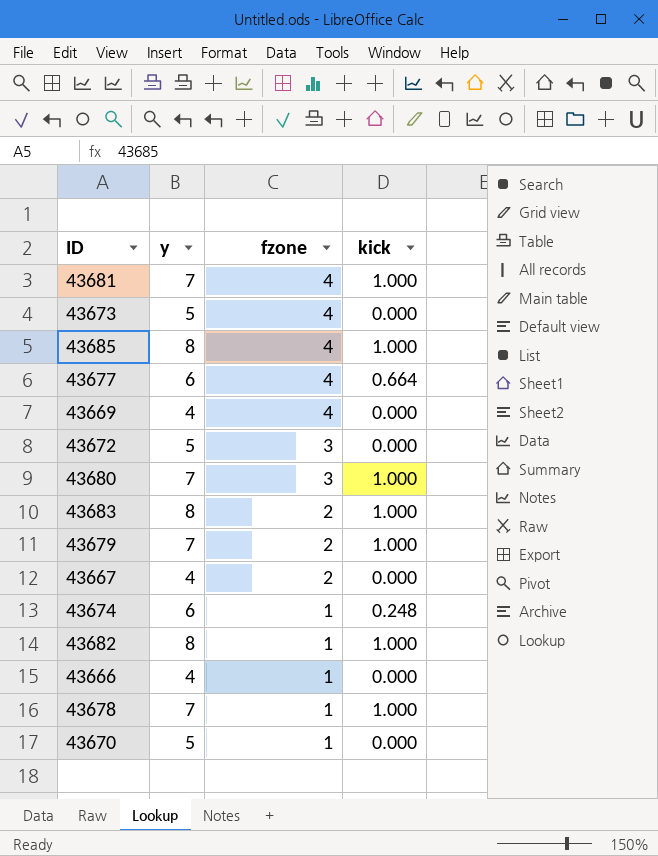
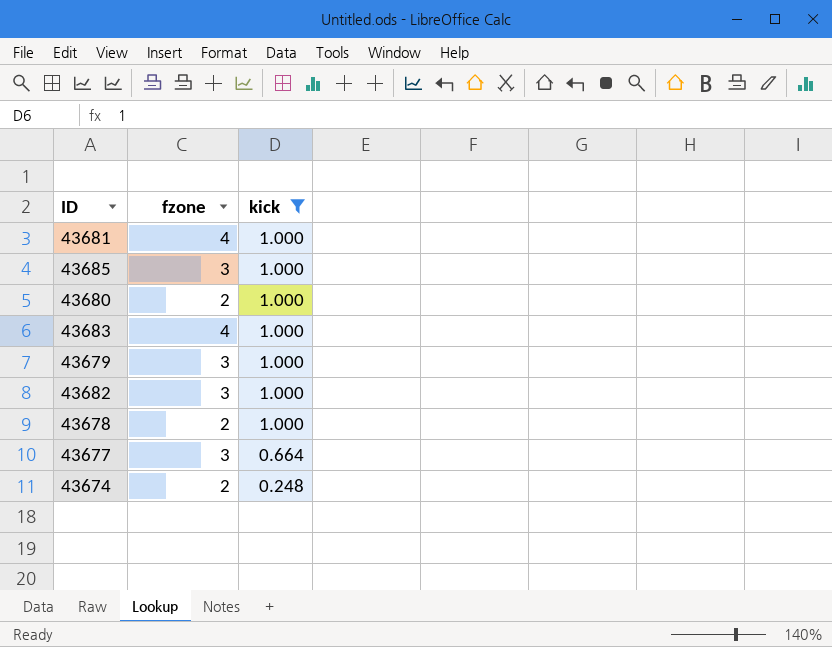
filter: none -> kick != 0.000
row order: fzone descending -> kick descending
column y | position: 2 -> none
43685 | fzone: 4 -> 3
43680 | fzone: 3 -> 2
43683 | fzone: 2 -> 4
43679 | fzone: 2 -> 3
43682 | fzone: 1 -> 3
43678 | fzone: 1 -> 2
43677 | fzone: 4 -> 3
43674 | fzone: 1 -> 2

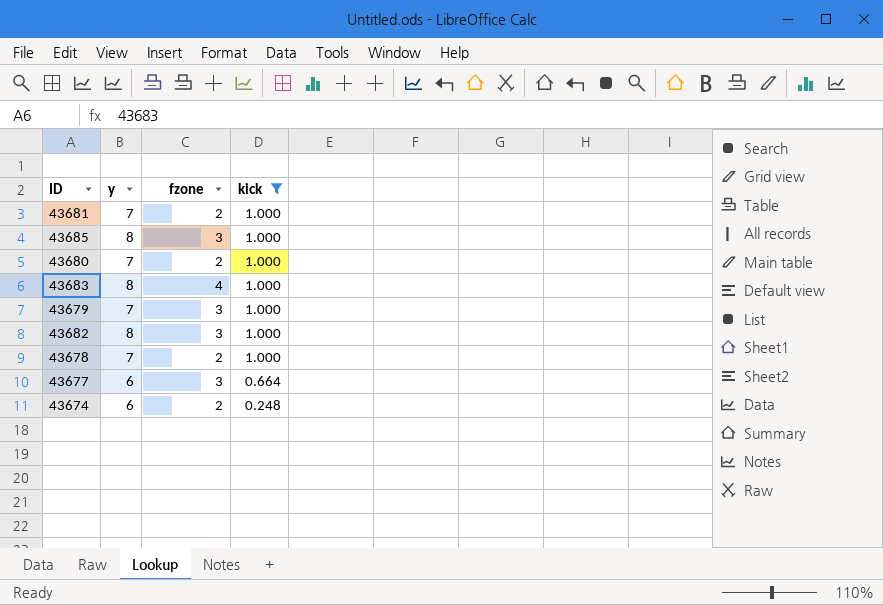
column y | position: none -> 2
43681 | fzone: 4 -> 2

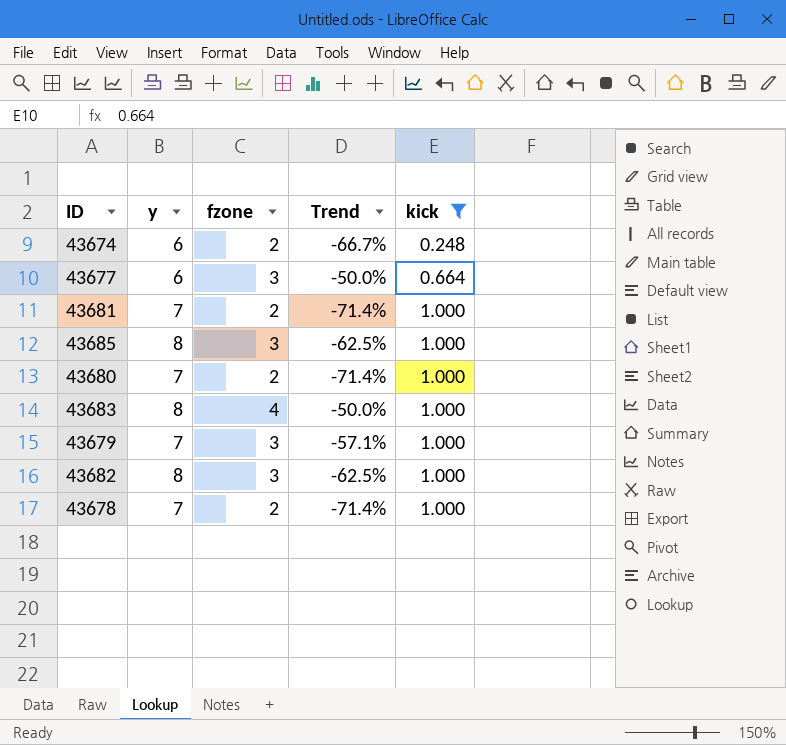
row order: kick descending -> kick ascending
column Trend | formula: none -> ([fzone] - [y]) / [y]

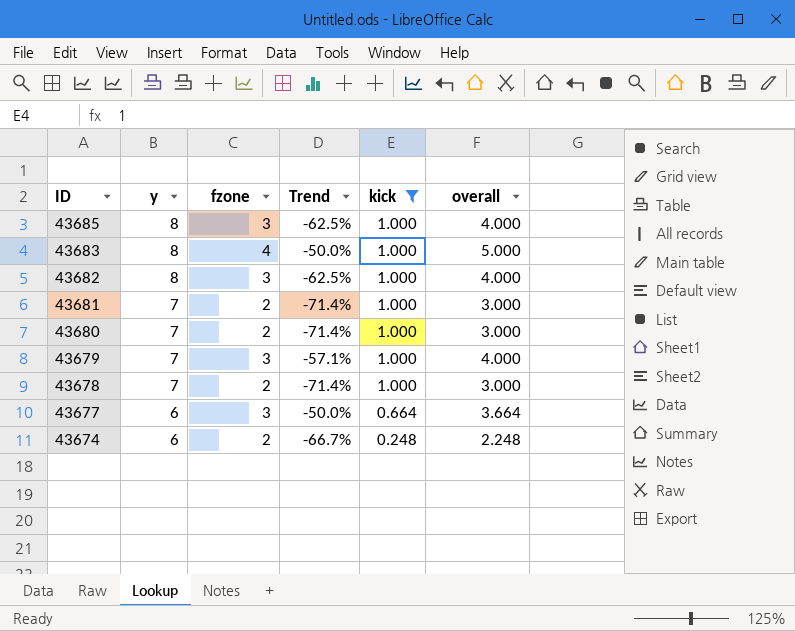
row order: kick ascending -> ID descending
column overall | formula: none -> [fzone] + [kick]

